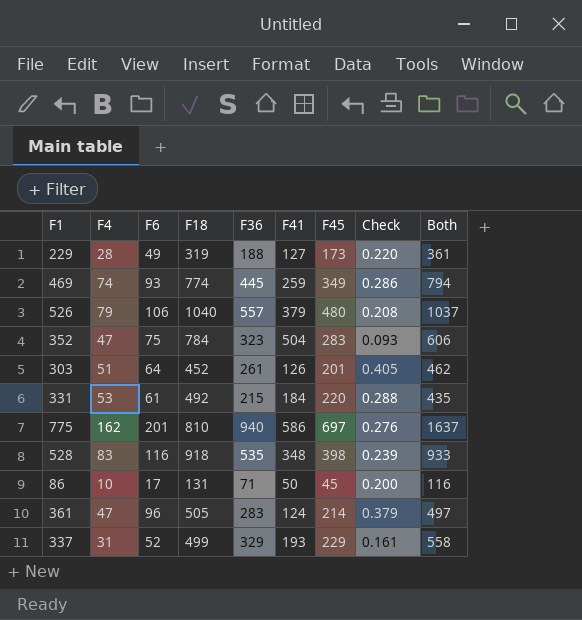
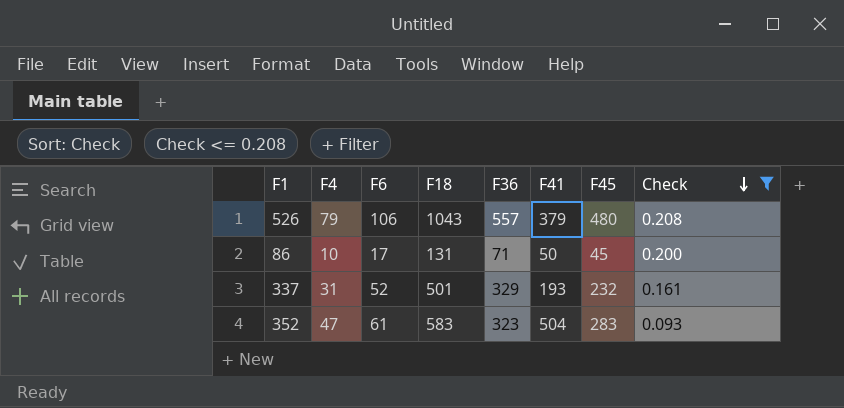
filter: none -> Check <= 0.208
row order: none -> Check descending
column Both | formula: [F36] + [F45] -> none
526 | F18: 1040 -> 1043
337 | F18: 499 -> 501
337 | F45: 229 -> 232
352 | F6: 75 -> 61
352 | F18: 784 -> 583

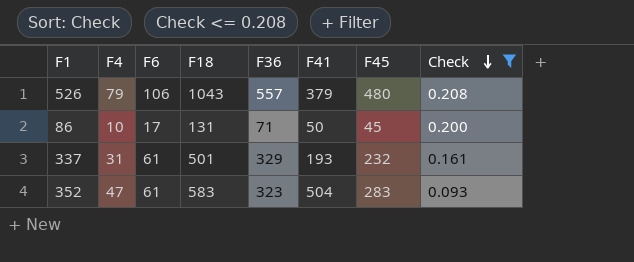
337 | F6: 52 -> 61

